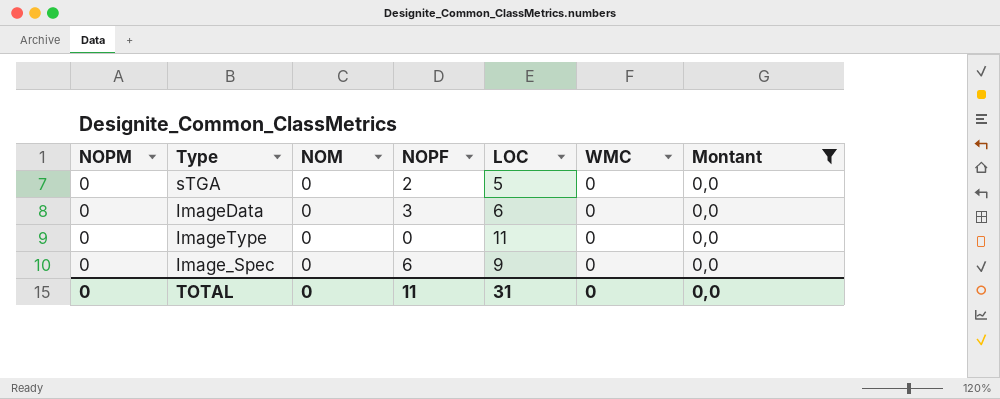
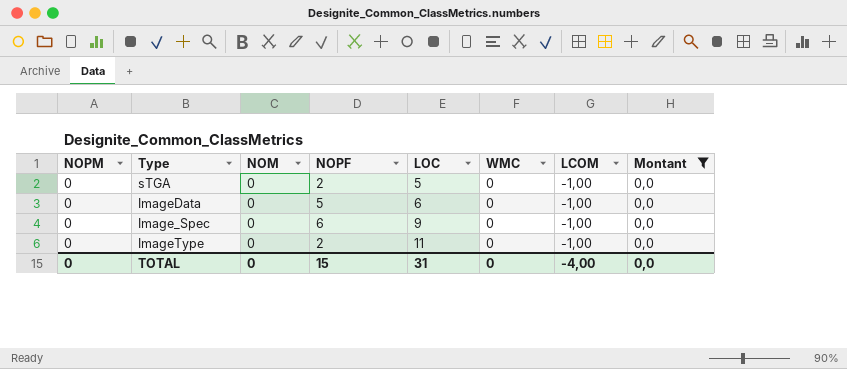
row order: none -> LOC ascending
column LCOM | position: none -> 7
ImageData | NOPF: 3 -> 5
ImageType | NOPF: 0 -> 2
TOTAL | NOPF: 11 -> 15

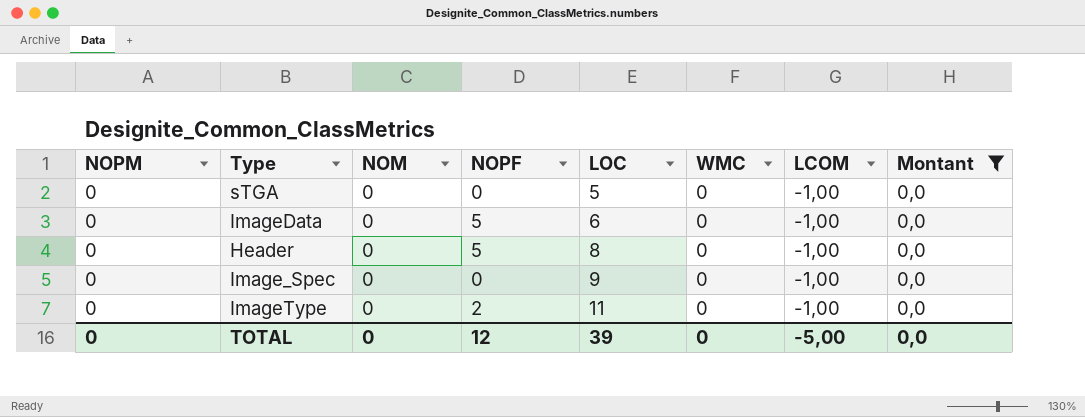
sTGA | NOPF: 2 -> 0
row Header: none -> 0 | 0 | 5 | 8 | 0 | -1,00 | 0,0
Image_Spec | NOPF: 6 -> 0
TOTAL | NOPF: 15 -> 12
TOTAL | LOC: 31 -> 39
TOTAL | LCOM: -4,00 -> -5,00

